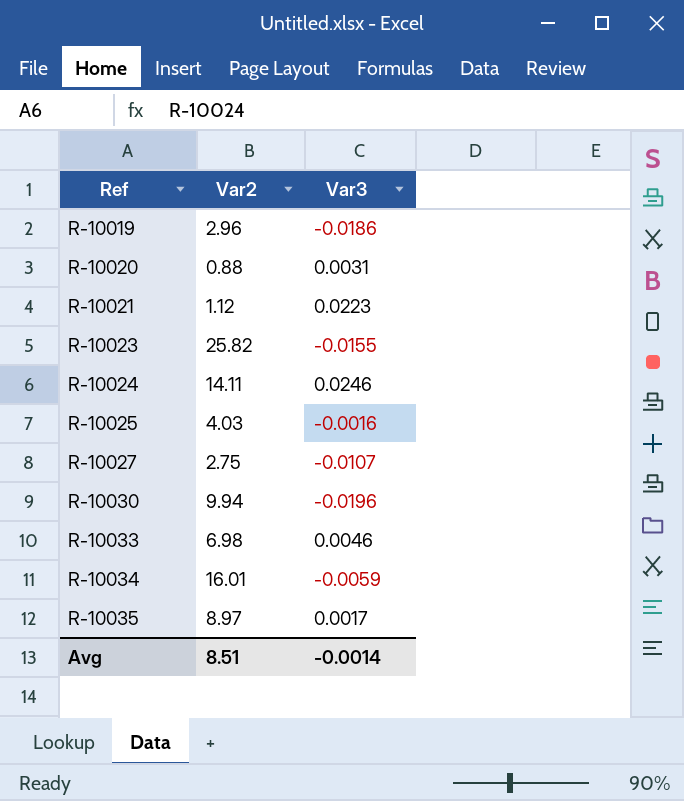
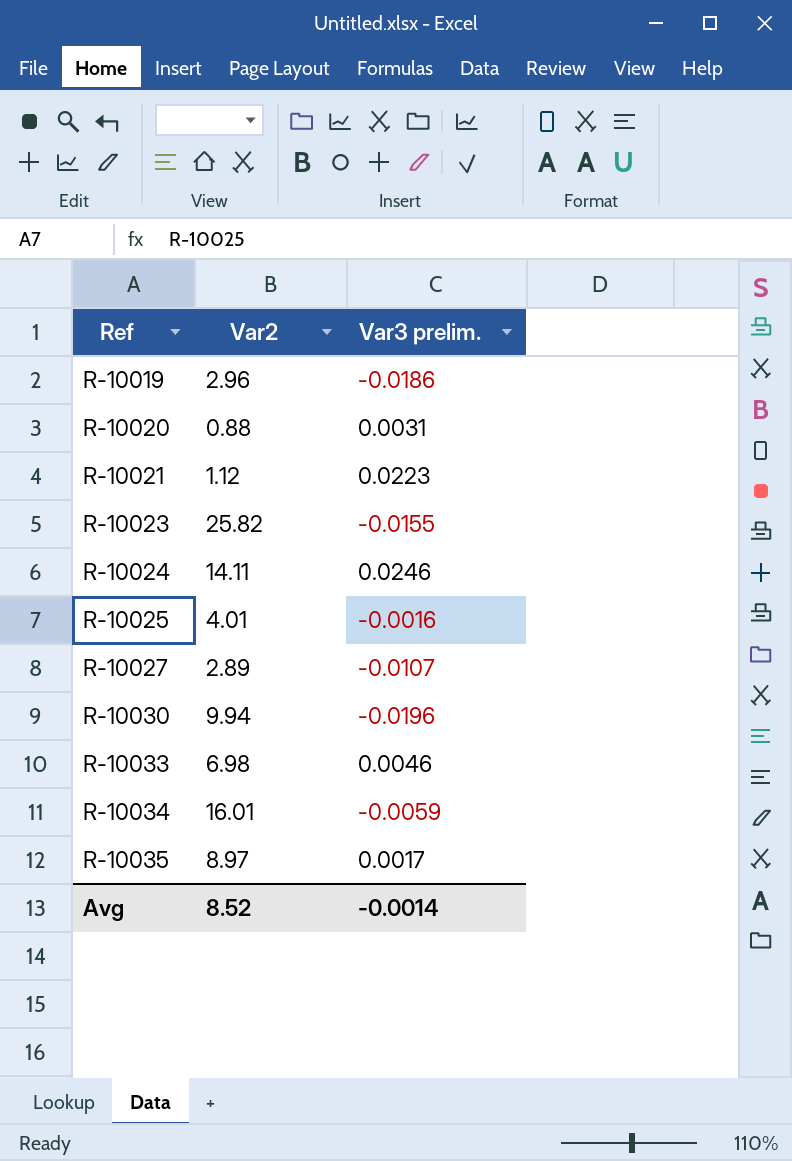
column name: Var3 -> Var3 prelim.
R-10025 | Var2: 4.03 -> 4.01
R-10027 | Var2: 2.75 -> 2.89
Avg | Var2: 8.51 -> 8.52

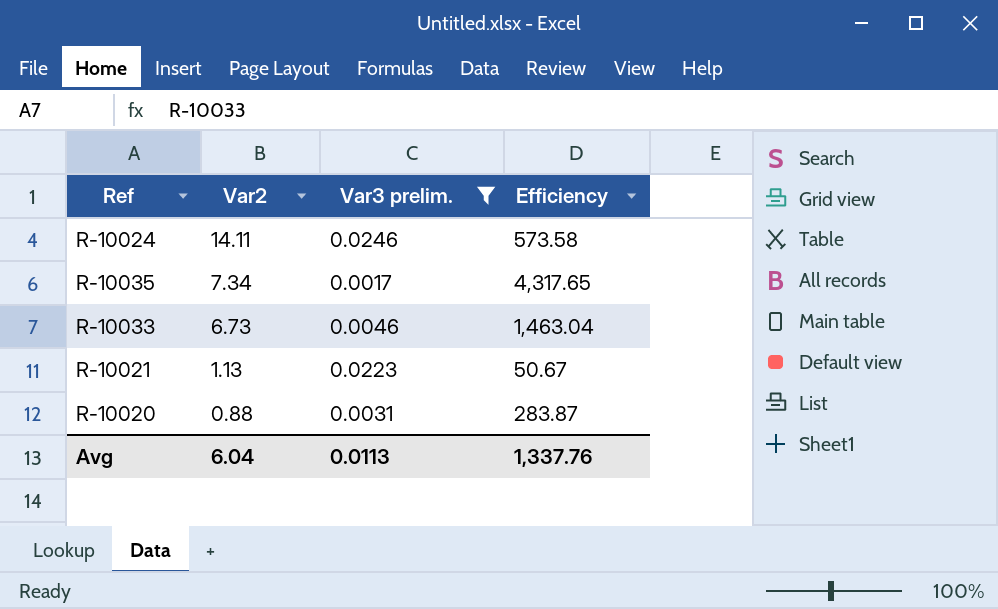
filter: none -> Var3 prelim. >= 0.0017
row order: Ref ascending -> Var2 descending
column Efficiency | formula: none -> [Var2] / [Var3 prelim.]
R-10035 | Var2: 8.97 -> 7.34
R-10033 | Var2: 6.98 -> 6.73
R-10021 | Var2: 1.12 -> 1.13
Avg | Var2: 8.52 -> 6.04
Avg | Var3 prelim.: -0.0014 -> 0.0113

